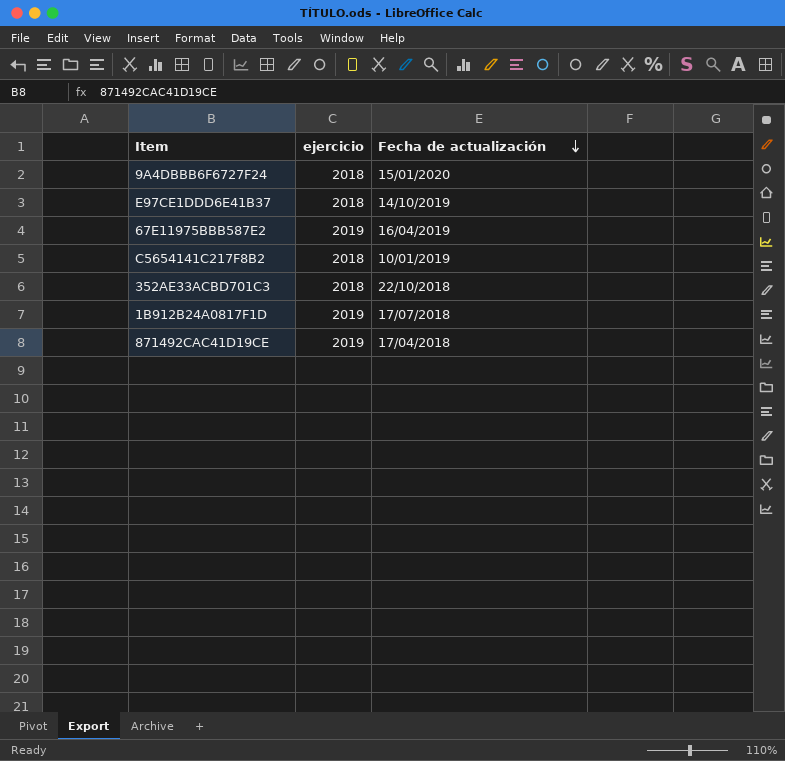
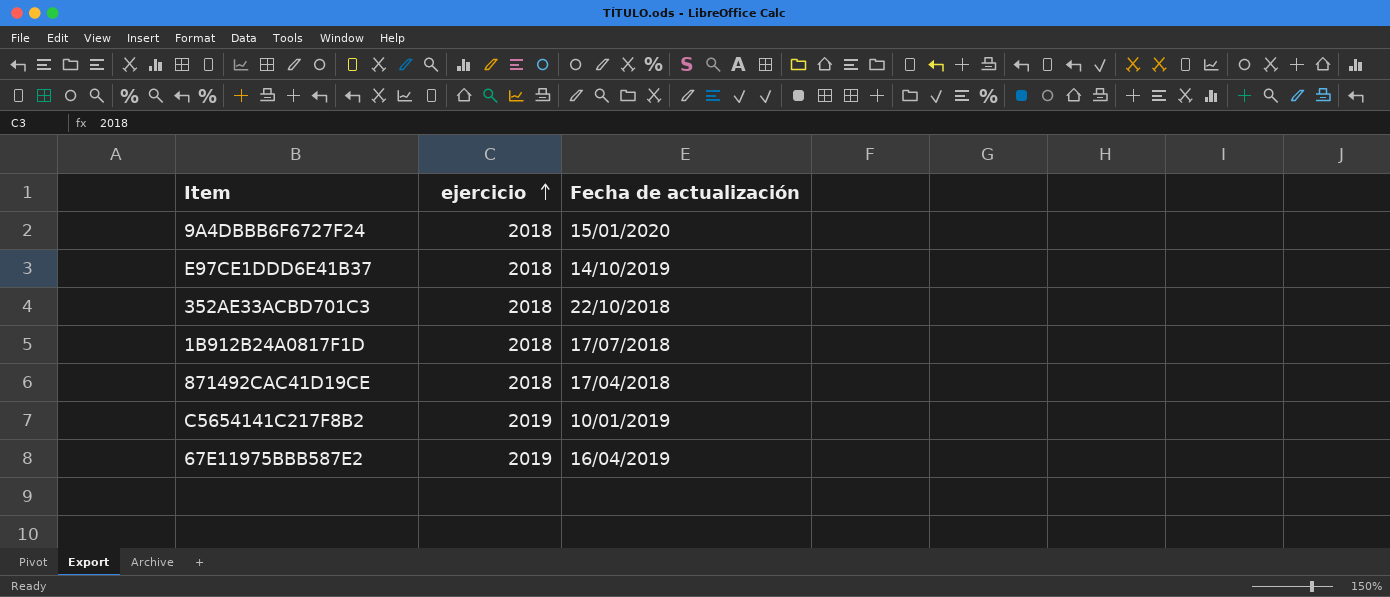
row order: Fecha de actualización descending -> ejercicio ascending
1B912B24A0817F1D | ejercicio: 2019 -> 2018
871492CAC41D19CE | ejercicio: 2019 -> 2018
C5654141C217F8B2 | ejercicio: 2018 -> 2019

